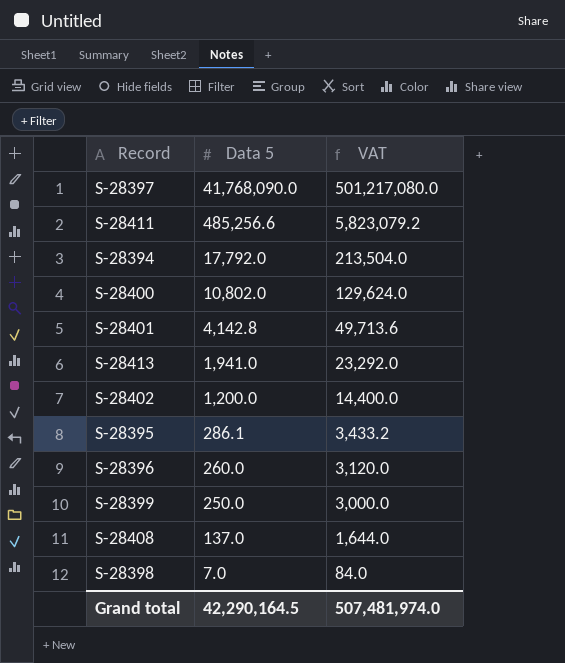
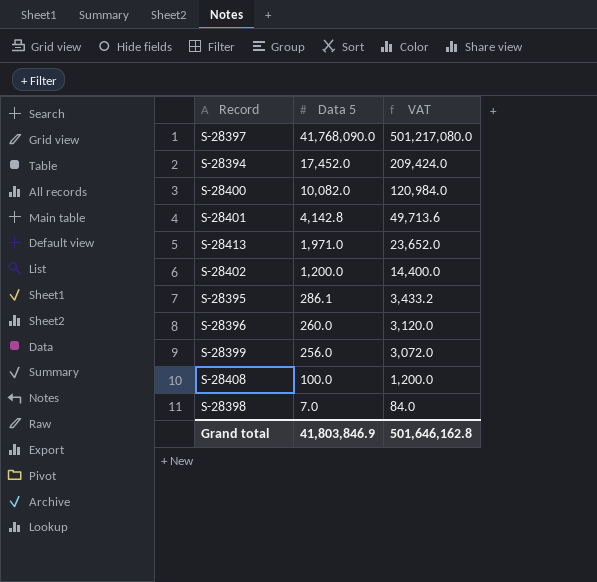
row S-28411: 485,256.6 | 5,823,079.2 -> none
S-28394 | Data 5: 17,792.0 -> 17,452.0
S-28394 | VAT: 213,504.0 -> 209,424.0
S-28400 | Data 5: 10,802.0 -> 10,082.0
S-28400 | VAT: 129,624.0 -> 120,984.0
S-28413 | Data 5: 1,941.0 -> 1,971.0
S-28413 | VAT: 23,292.0 -> 23,652.0
S-28399 | Data 5: 250.0 -> 256.0
S-28399 | VAT: 3,000.0 -> 3,072.0
S-28408 | Data 5: 137.0 -> 100.0
S-28408 | VAT: 1,644.0 -> 1,200.0
Grand total | Data 5: 42,290,164.5 -> 41,803,846.9
Grand total | VAT: 507,481,974.0 -> 501,646,162.8

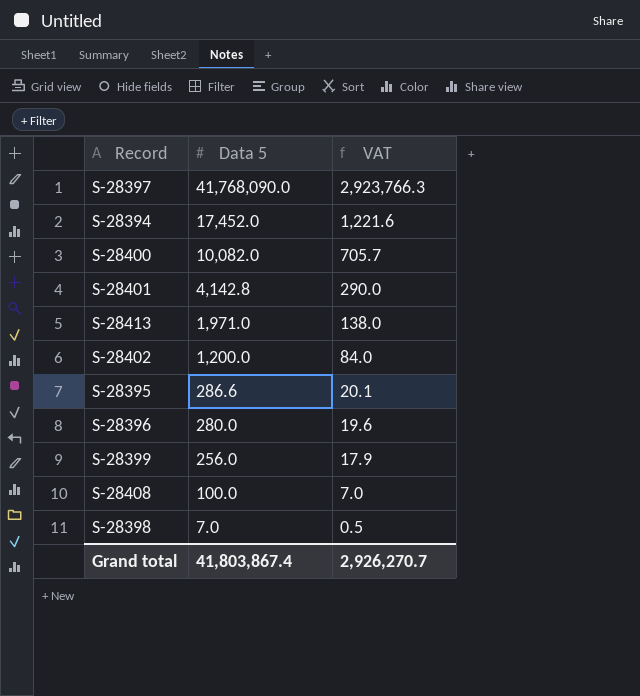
column VAT | formula: [Data 5] * 12 -> [Data 5] * 0.07
S-28395 | Data 5: 286.1 -> 286.6
S-28396 | Data 5: 260.0 -> 280.0
Grand total | Data 5: 41,803,846.9 -> 41,803,867.4
Grand total | VAT: 501,646,162.8 -> 2,926,270.7

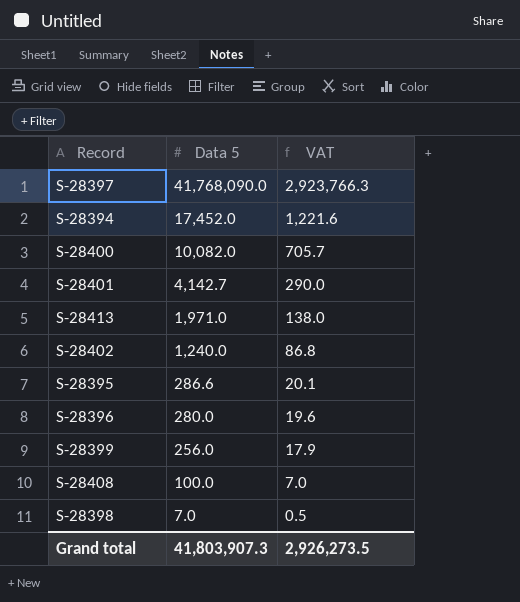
S-28401 | Data 5: 4,142.8 -> 4,142.7
S-28402 | Data 5: 1,200.0 -> 1,240.0
S-28402 | VAT: 84.0 -> 86.8
Grand total | Data 5: 41,803,867.4 -> 41,803,907.3
Grand total | VAT: 2,926,270.7 -> 2,926,273.5

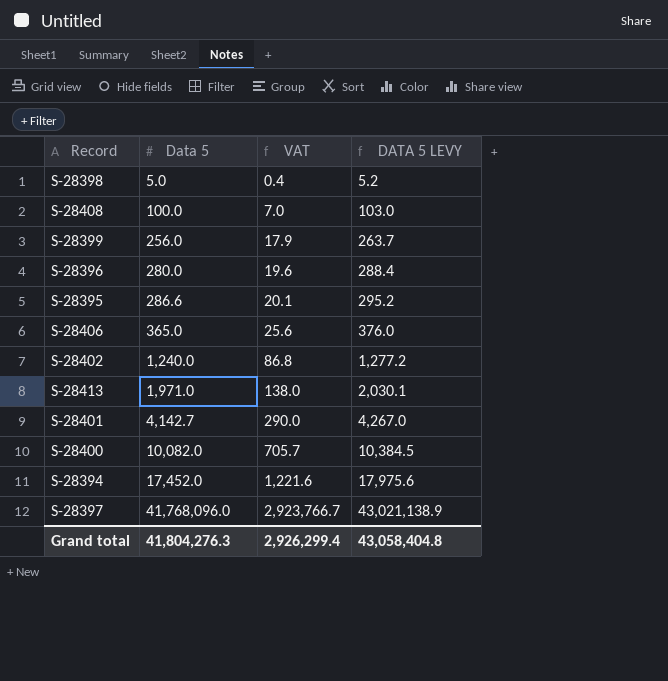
row order: Data 5 descending -> Data 5 ascending
column DATA 5 LEVY | formula: none -> [Data 5] * 1.03
S-28398 | Data 5: 7.0 -> 5.0
S-28398 | VAT: 0.5 -> 0.4
row S-28406: none -> 365.0 | 25.6 | 376.0
S-28397 | Data 5: 41,768,090.0 -> 41,768,096.0
S-28397 | VAT: 2,923,766.3 -> 2,923,766.7
Grand total | Data 5: 41,803,907.3 -> 41,804,276.3
Grand total | VAT: 2,926,273.5 -> 2,926,299.4

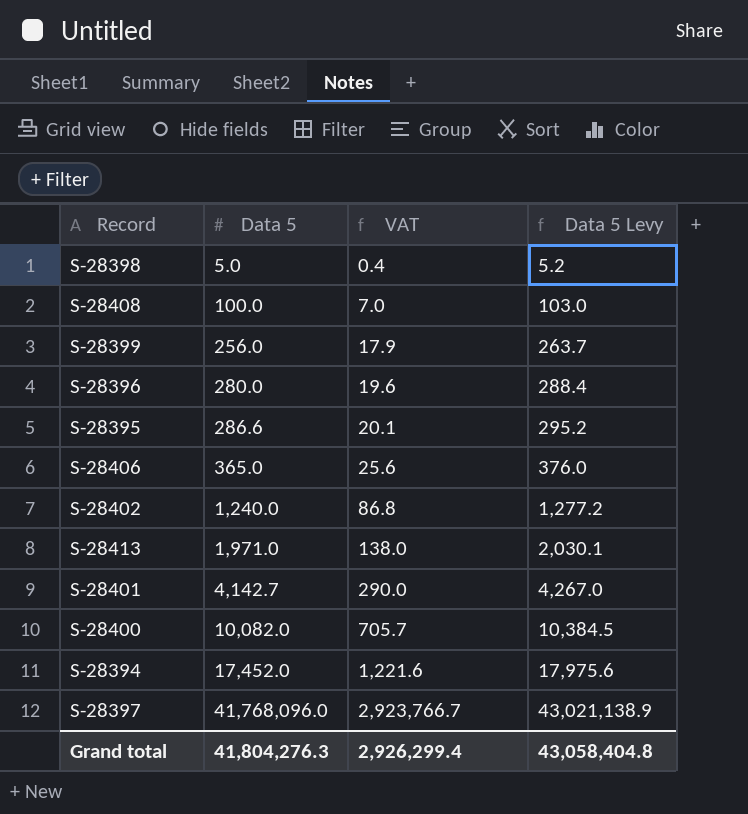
column name: DATA 5 LEVY -> Data 5 Levy

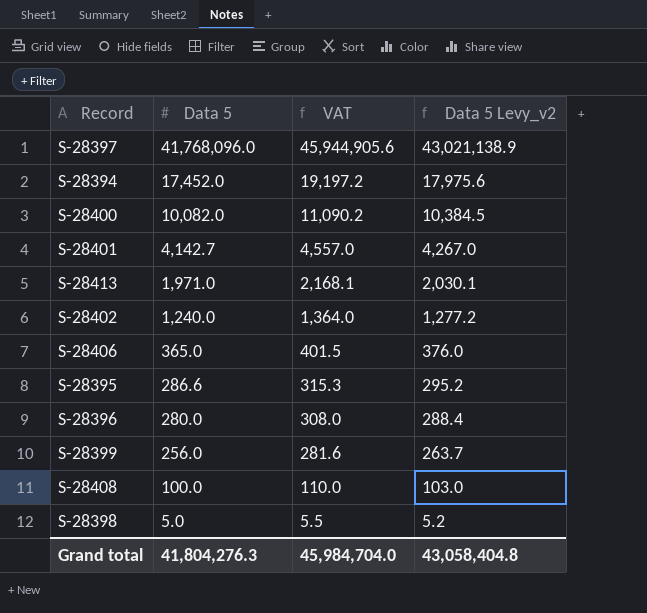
row order: Data 5 ascending -> Data 5 descending
column VAT | formula: [Data 5] * 0.07 -> [Data 5] * 1.1
column name: Data 5 Levy -> Data 5 Levy_v2
Grand total | VAT: 2,926,299.4 -> 45,984,704.0

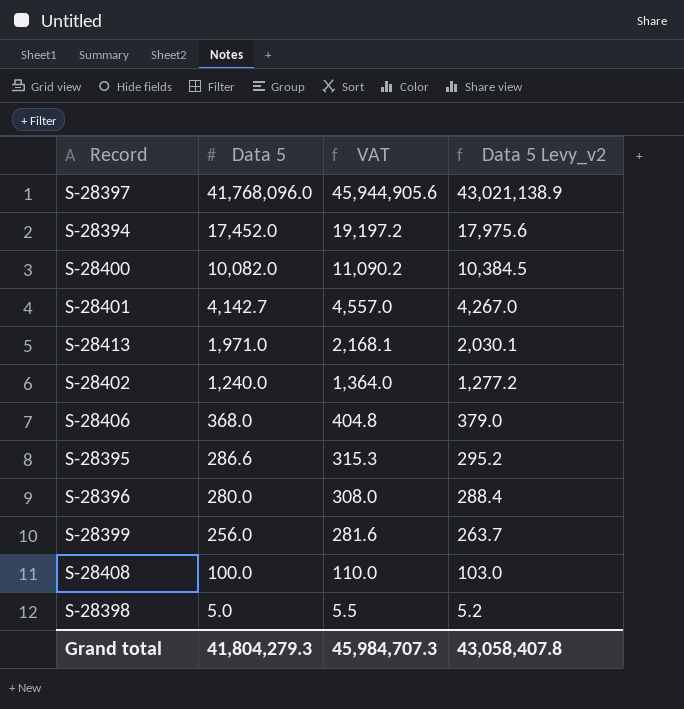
S-28406 | Data 5: 365.0 -> 368.0
S-28406 | VAT: 401.5 -> 404.8
S-28406 | Data 5 Levy_v2: 376.0 -> 379.0
Grand total | Data 5: 41,804,276.3 -> 41,804,279.3
Grand total | VAT: 45,984,704.0 -> 45,984,707.3
Grand total | Data 5 Levy_v2: 43,058,404.8 -> 43,058,407.8

